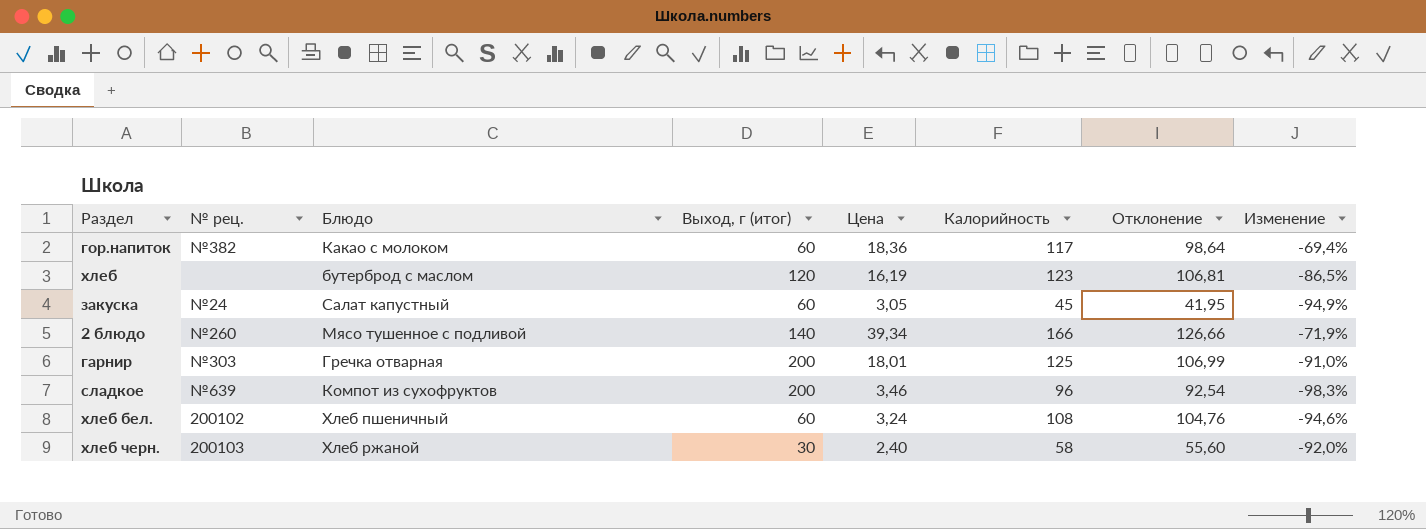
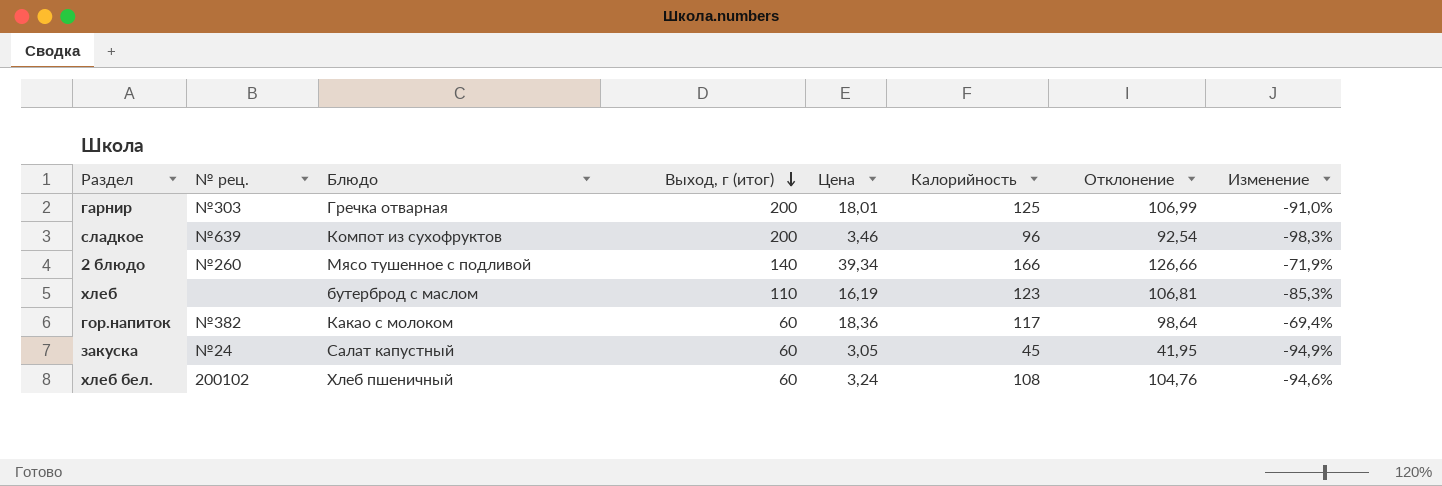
row order: none -> Выход, г (итог) descending
row хлеб черн.: 200103 | Хлеб ржаной | 30 | 2,40 | 58 | 55,60 | -92,0% -> none
хлеб | Выход, г (итог): 120 -> 110
хлеб | Изменение: -86,5% -> -85,3%

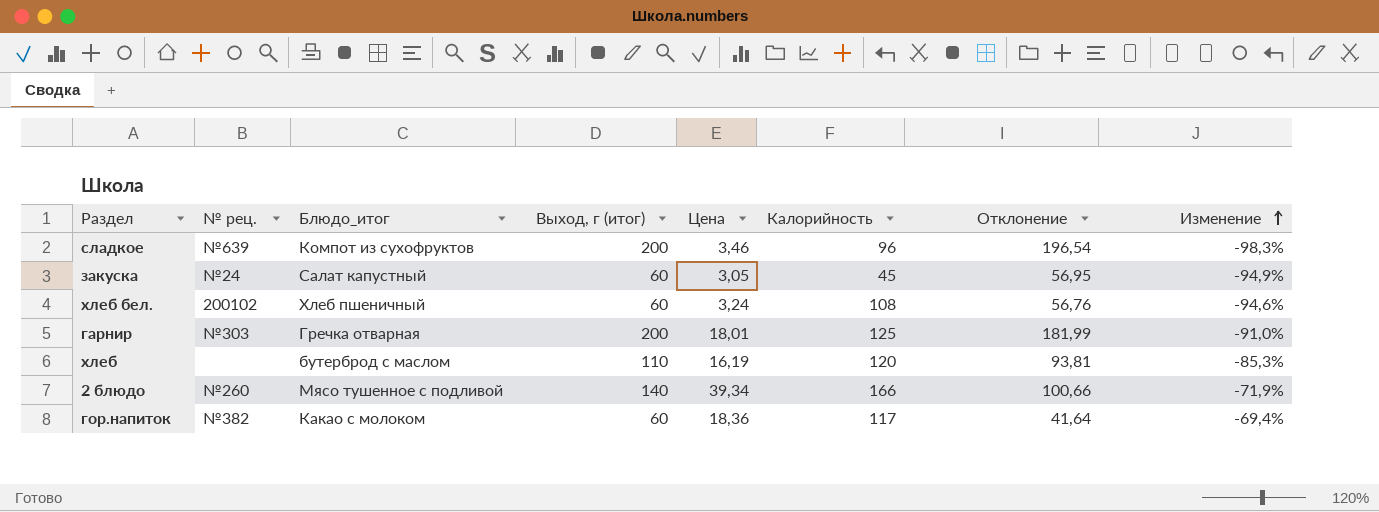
row order: Выход, г (итог) descending -> Изменение ascending
column name: Блюдо -> Блюдо_итог
column Отклонение | formula: [Калорийность] - [Цена] -> [Выход, г (итог)] - [Цена]
хлеб | Калорийность: 123 -> 120

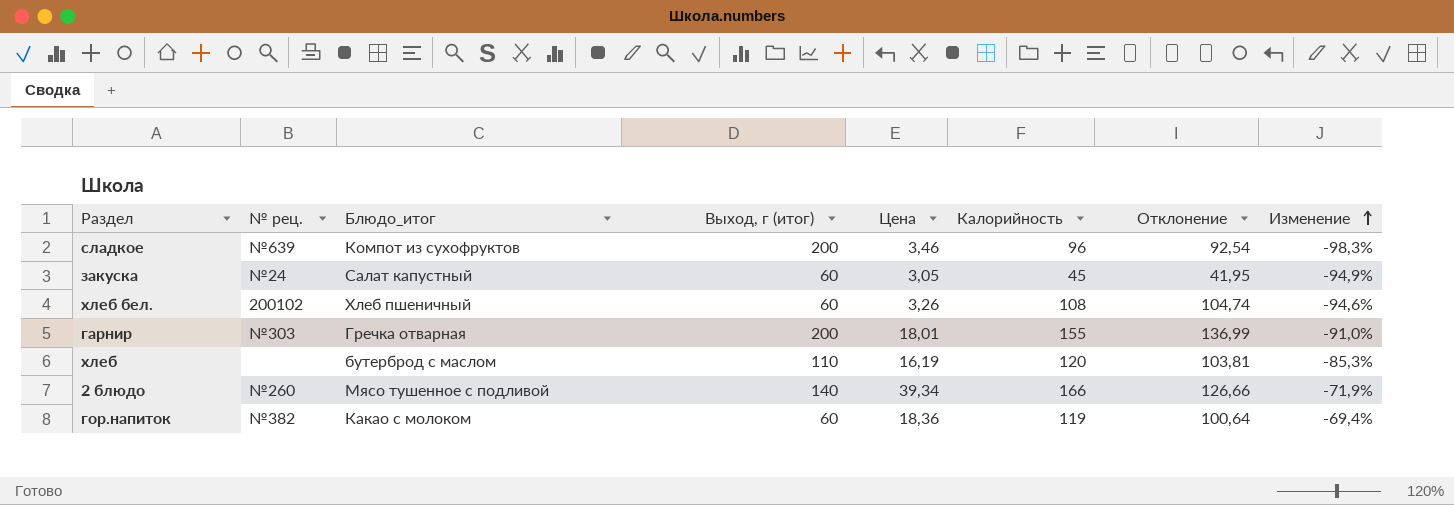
column Отклонение | formula: [Выход, г (итог)] - [Цена] -> [Калорийность] - [Цена]
хлеб бел. | Цена: 3,24 -> 3,26
гарнир | Калорийность: 125 -> 155
гор.напиток | Калорийность: 117 -> 119

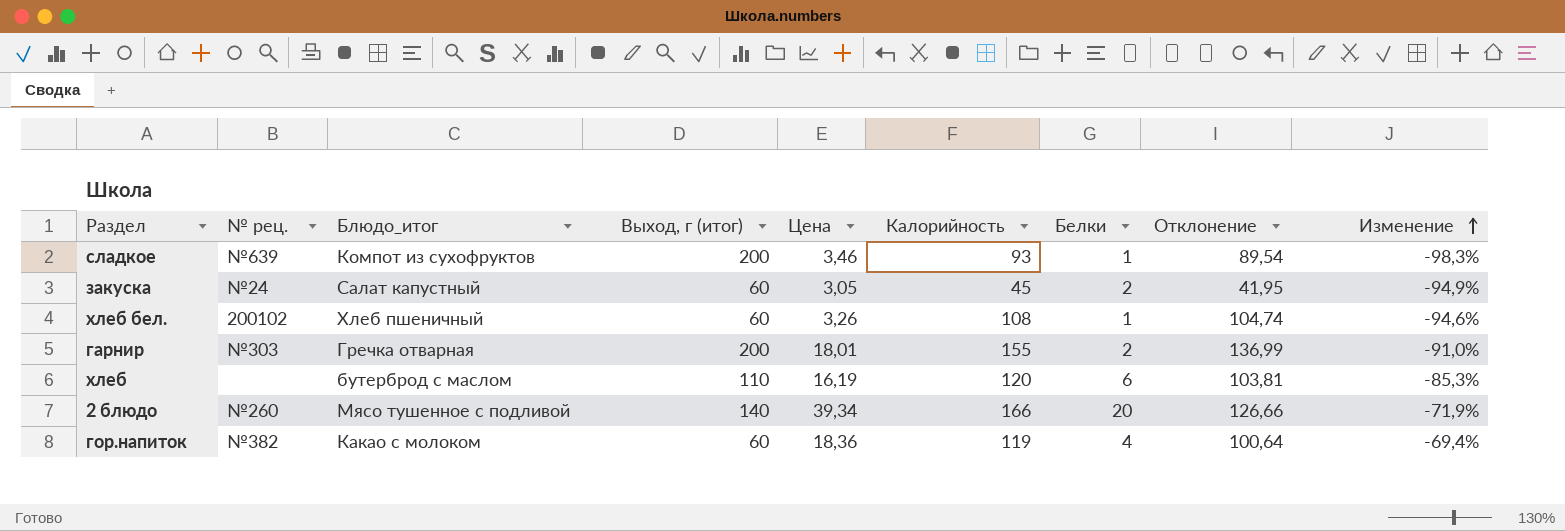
column Белки | position: none -> 7
сладкое | Калорийность: 96 -> 93
сладкое | Отклонение: 92,54 -> 89,54

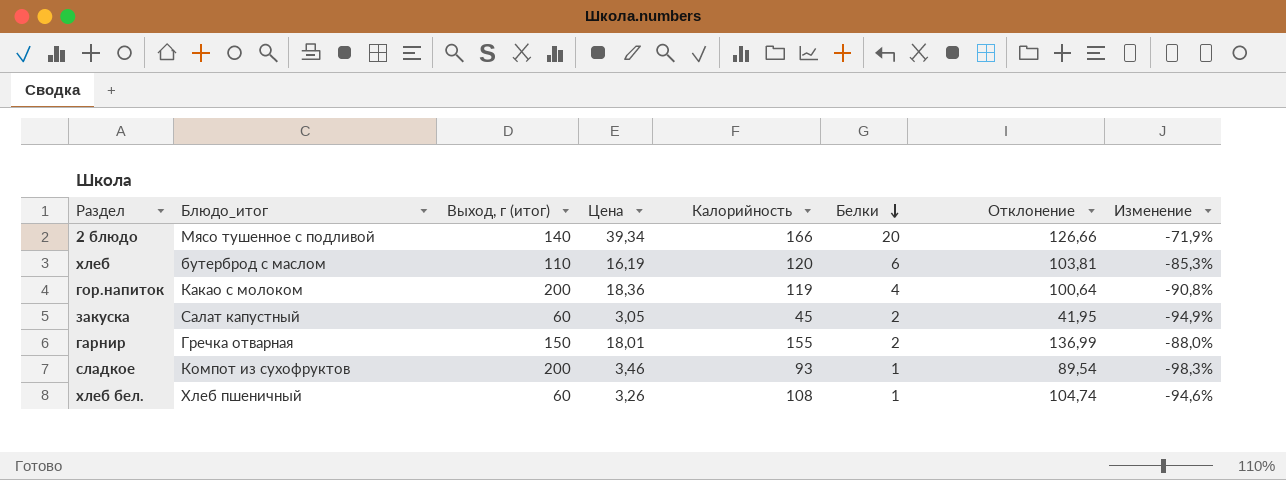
row order: Изменение ascending -> Белки descending
column № рец. | position: 2 -> none
гор.напиток | Выход, г (итог): 60 -> 200
гор.напиток | Изменение: -69,4% -> -90,8%
гарнир | Выход, г (итог): 200 -> 150
гарнир | Изменение: -91,0% -> -88,0%

